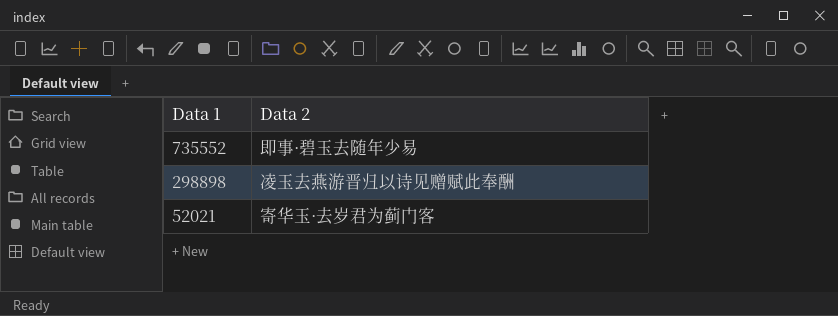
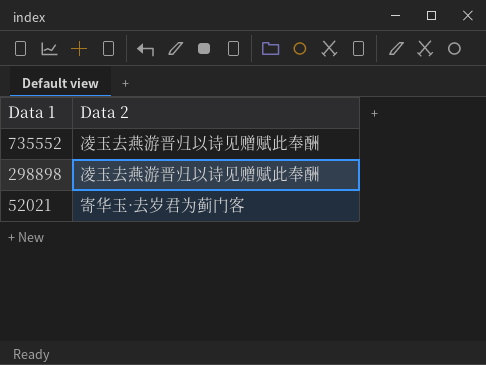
735552 | Data 2: 即事·碧玉去随年少易 -> 凌玉去燕游晋归以诗见赠赋此奉酬

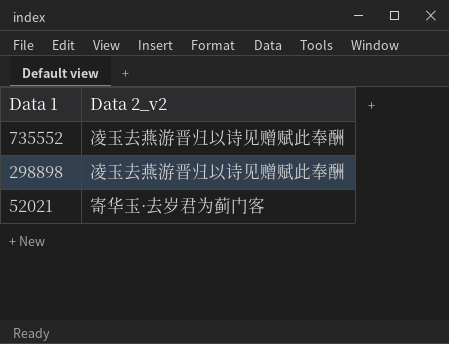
column name: Data 2 -> Data 2_v2

